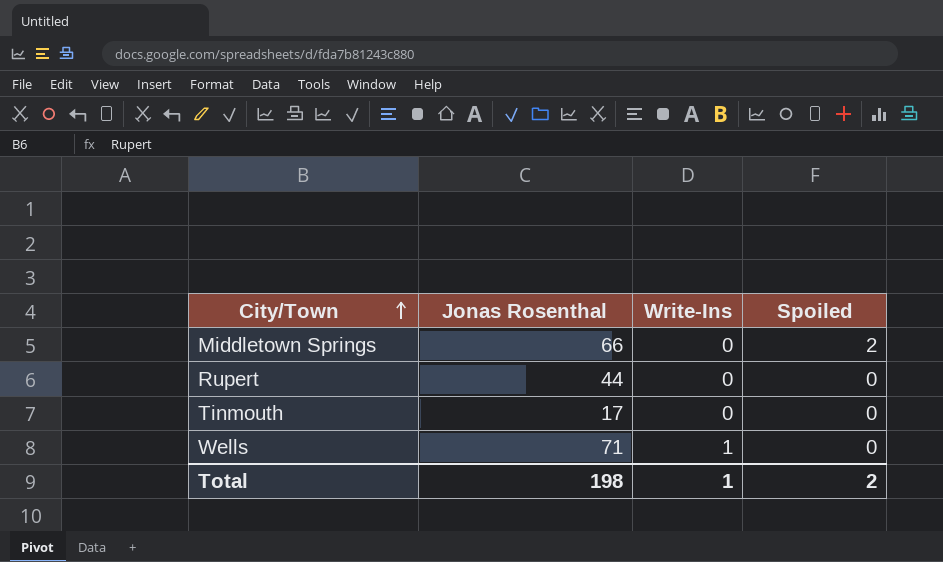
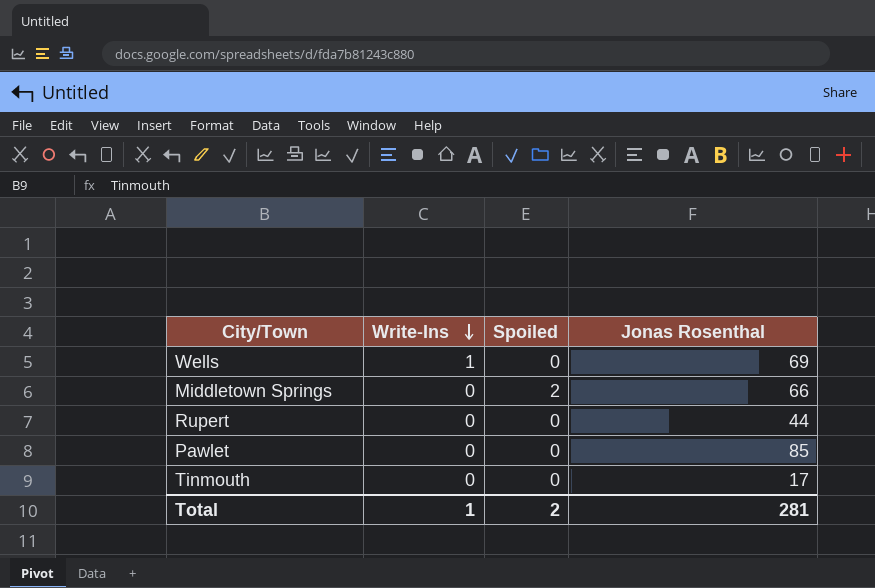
row order: City/Town ascending -> Write-Ins descending
column Jonas Rosenthal | position: 2 -> 4
Wells | Jonas Rosenthal: 71 -> 69
row Pawlet: none -> 0 | 0 | 85
Total | Jonas Rosenthal: 198 -> 281

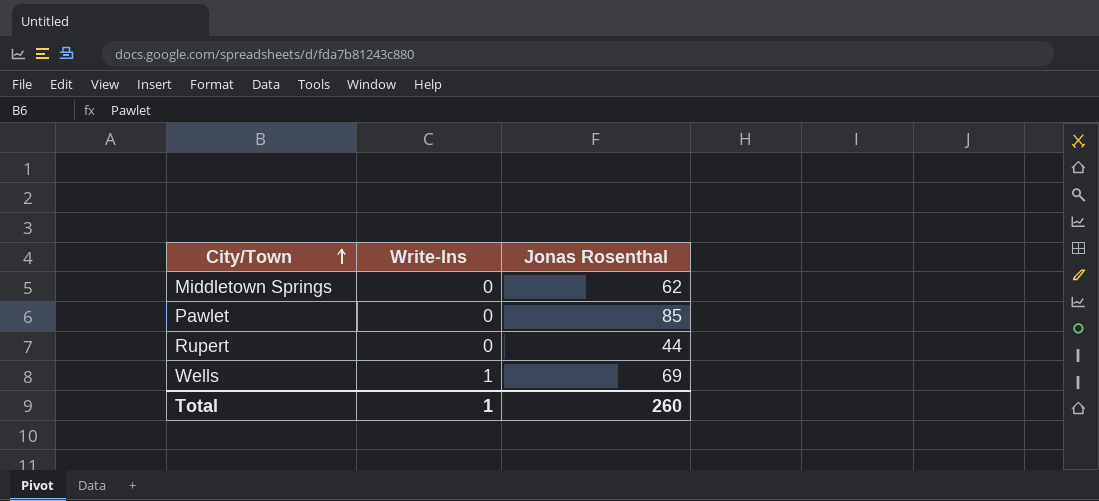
row order: Write-Ins descending -> City/Town ascending
column Spoiled | position: 3 -> none
row Tinmouth: 0 | 0 | 17 -> none
Middletown Springs | Jonas Rosenthal: 66 -> 62
Total | Jonas Rosenthal: 281 -> 260

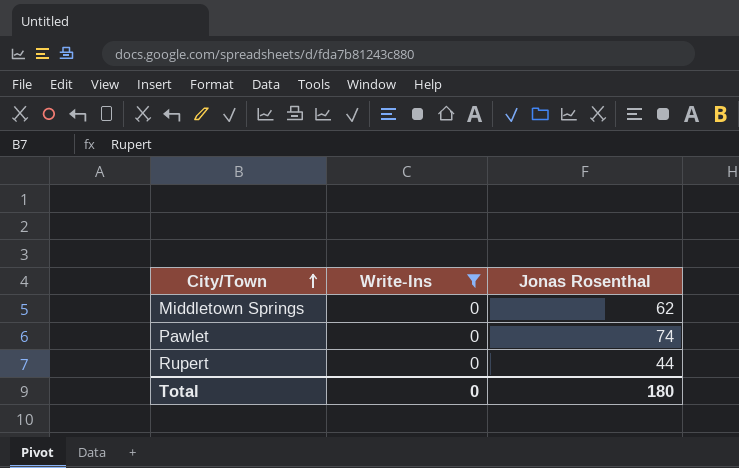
filter: none -> Write-Ins = 0
Pawlet | Jonas Rosenthal: 85 -> 74
Total | Write-Ins: 1 -> 0
Total | Jonas Rosenthal: 260 -> 180

